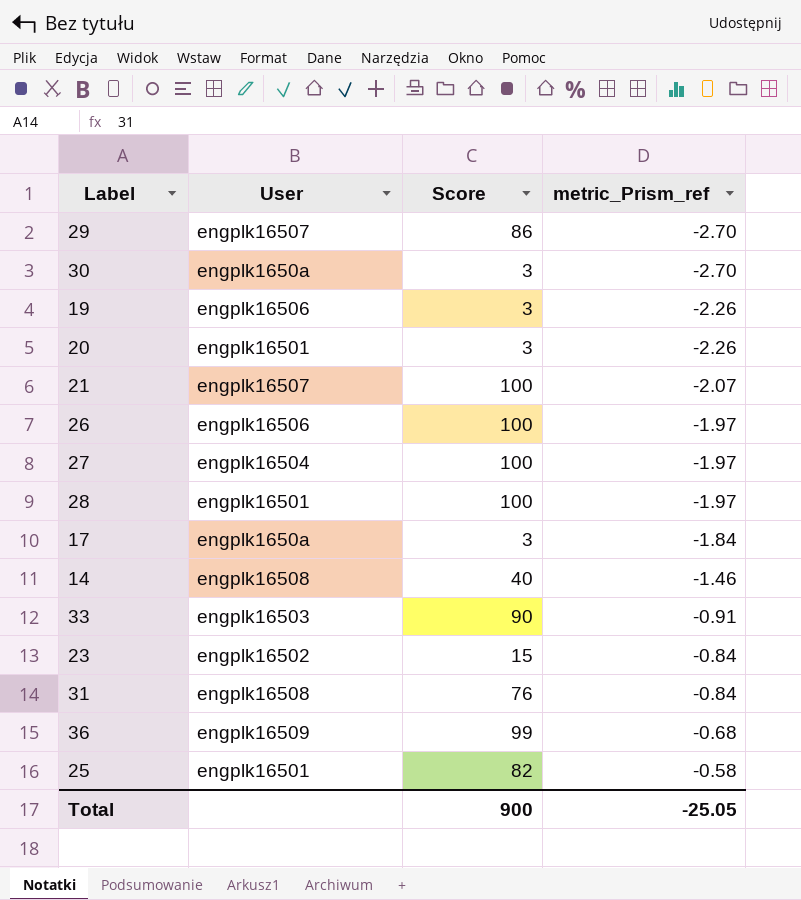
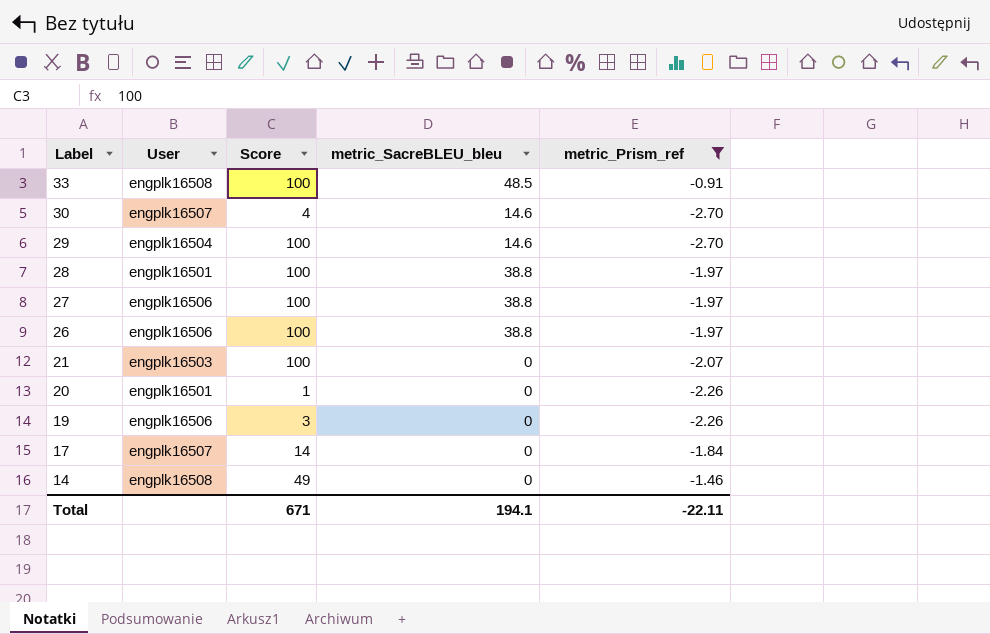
filter: none -> metric_Prism_ref <= -0.91
row order: metric_Prism_ref ascending -> Label descending
column metric_SacreBLEU_bleu | position: none -> 4
33 | User: engplk16503 -> engplk16508
33 | Score: 90 -> 100
30 | User: engplk1650a -> engplk16507
30 | Score: 3 -> 4
29 | User: engplk16507 -> engplk16504
29 | Score: 86 -> 100
27 | User: engplk16504 -> engplk16506
21 | User: engplk16507 -> engplk16503
20 | Score: 3 -> 1
17 | User: engplk1650a -> engplk16507
17 | Score: 3 -> 14
14 | Score: 40 -> 49
Total | Score: 900 -> 671
Total | metric_Prism_ref: -25.05 -> -22.11

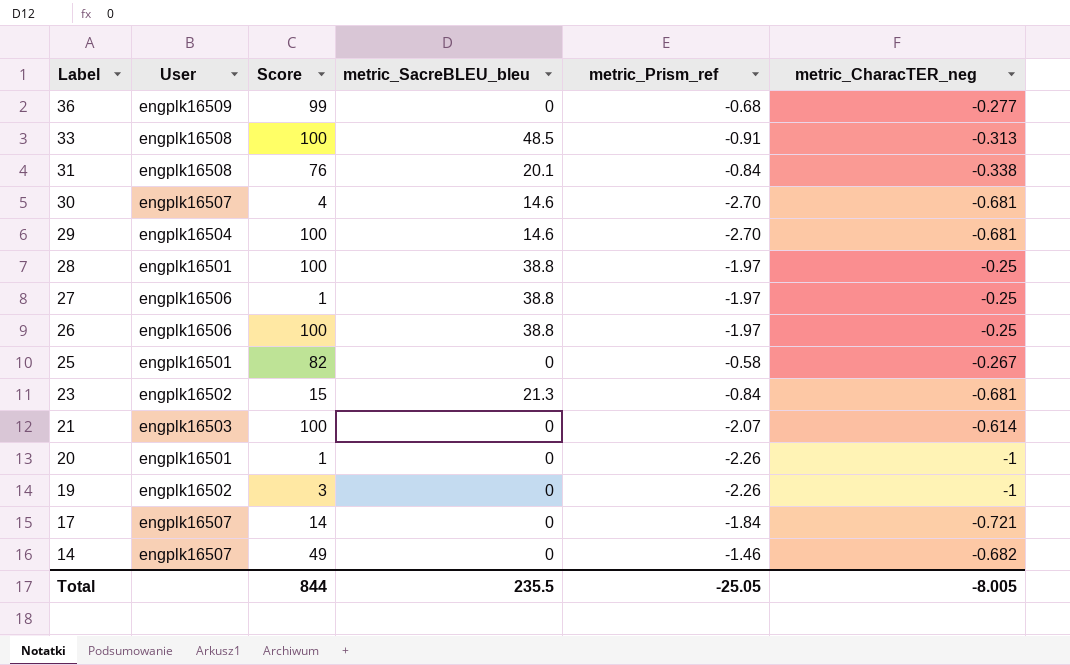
filter: metric_Prism_ref <= -0.91 -> none
column metric_CharacTER_neg | position: none -> 6
27 | Score: 100 -> 1
19 | User: engplk16506 -> engplk16502
14 | User: engplk16508 -> engplk16507
Total | Score: 671 -> 844
Total | metric_SacreBLEU_bleu: 194.1 -> 235.5
Total | metric_Prism_ref: -22.11 -> -25.05

